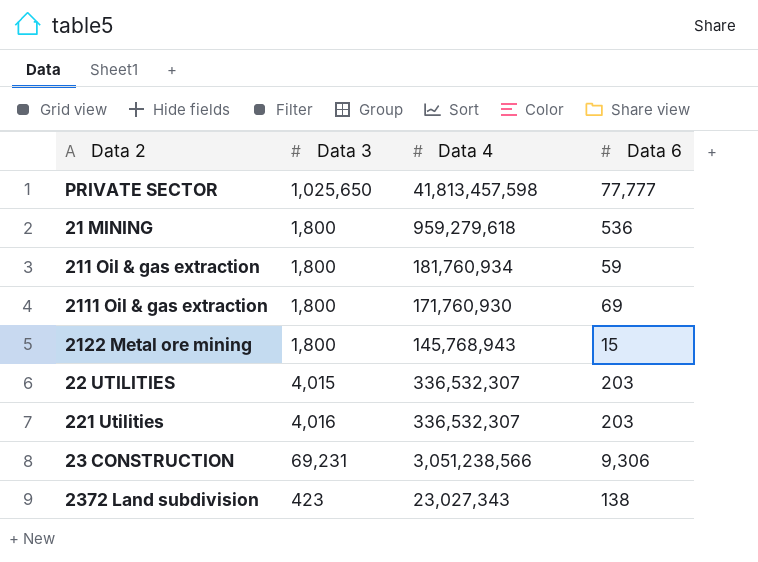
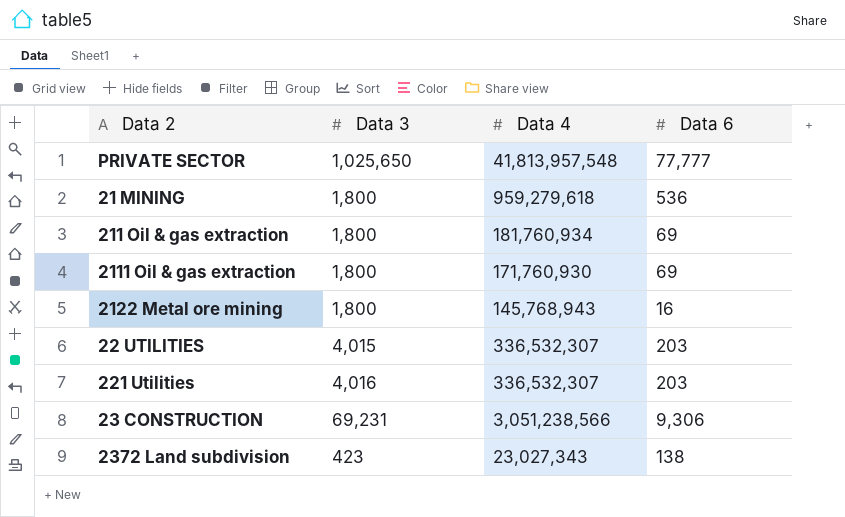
PRIVATE SECTOR | Data 4: 41,813,457,598 -> 41,813,957,548
211 Oil & gas extraction | Data 6: 59 -> 69
2122 Metal ore mining | Data 6: 15 -> 16

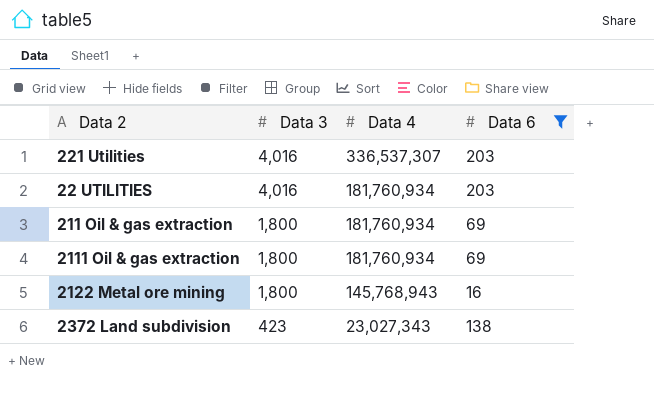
filter: none -> Data 6 <= 203
row order: none -> Data 3 descending
221 Utilities | Data 4: 336,532,307 -> 336,537,307
22 UTILITIES | Data 3: 4,015 -> 4,016
22 UTILITIES | Data 4: 336,532,307 -> 181,760,934
2111 Oil & gas extraction | Data 4: 171,760,930 -> 181,760,934

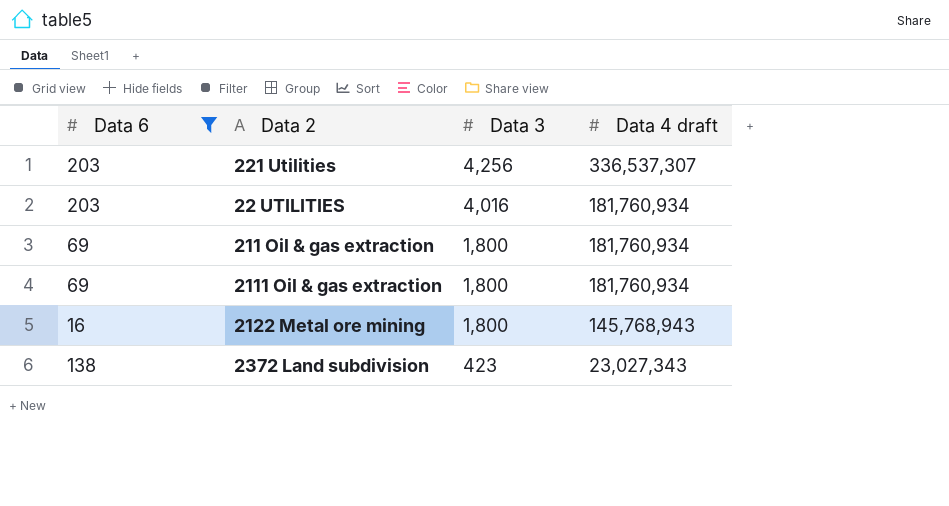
column Data 6 | position: 4 -> 1
column name: Data 4 -> Data 4 draft
221 Utilities | Data 3: 4,016 -> 4,256

